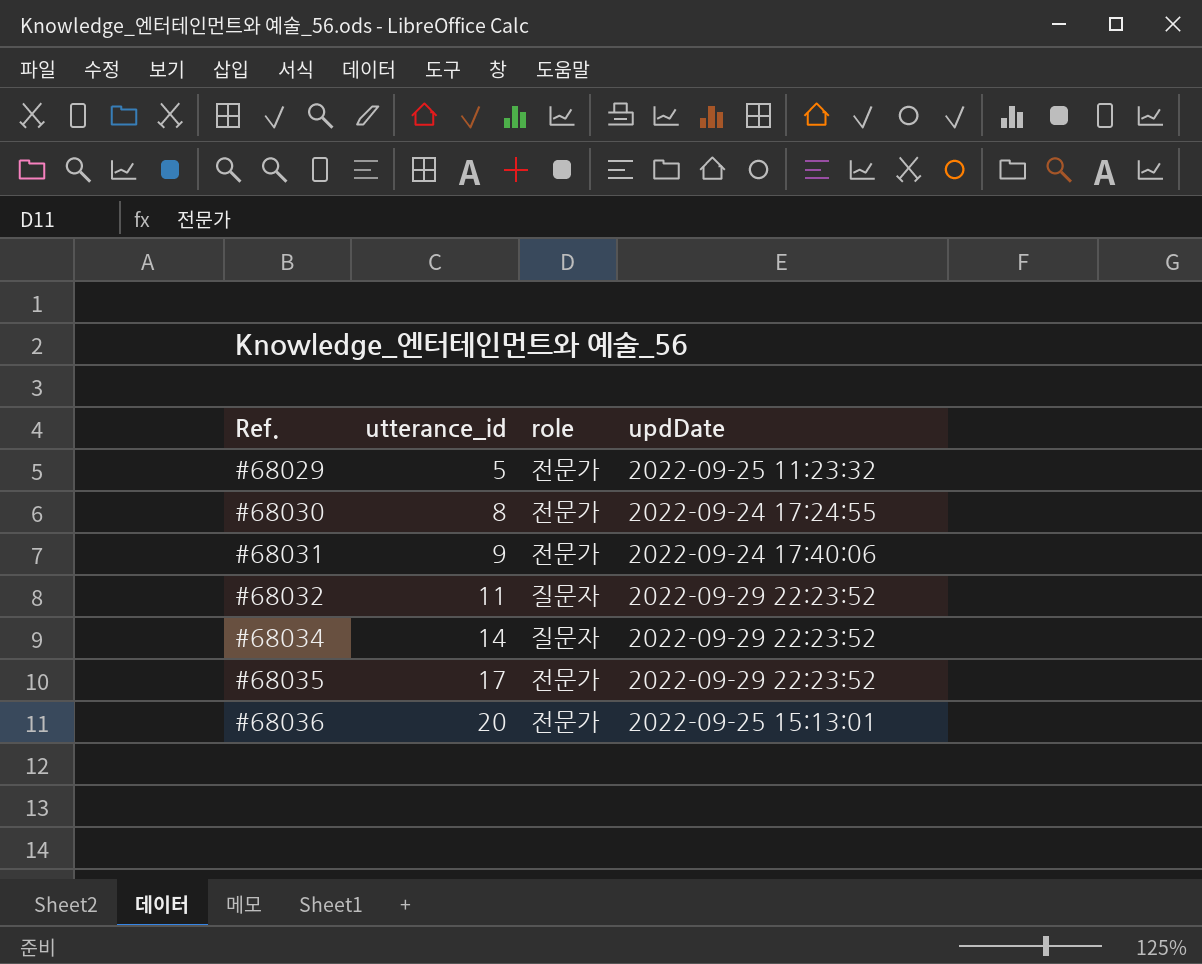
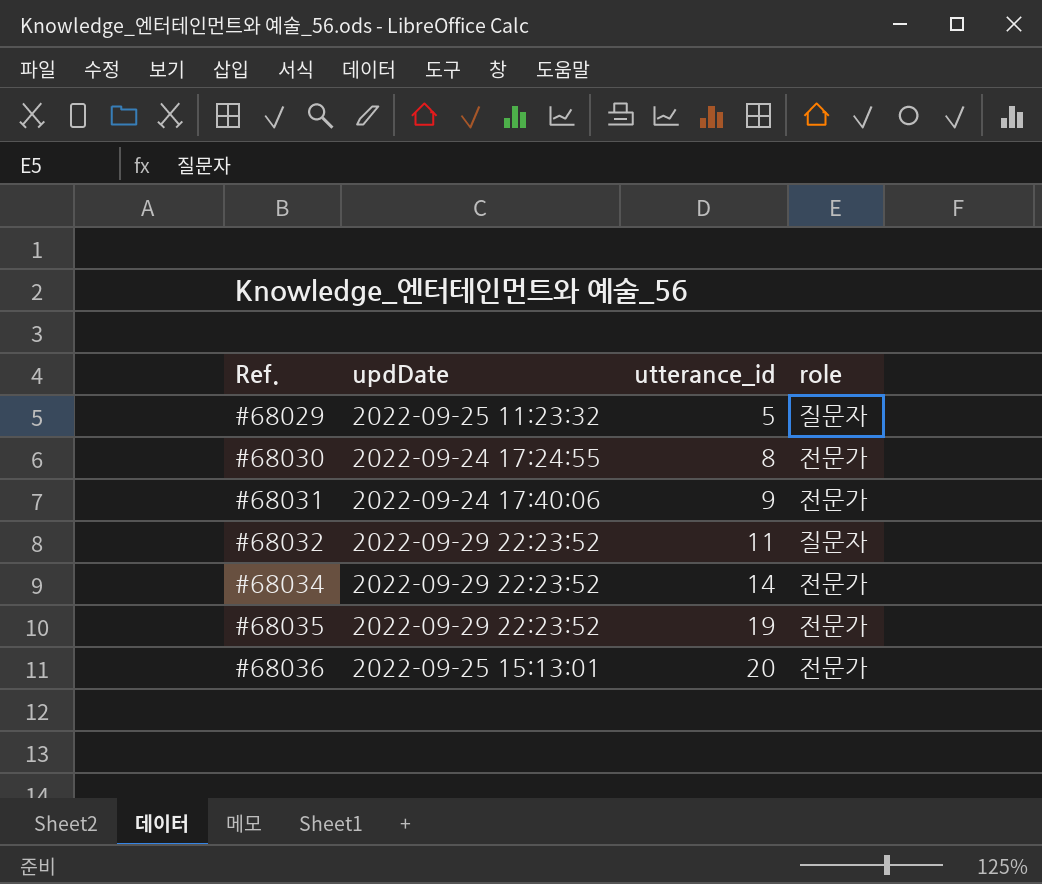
column updDate | position: 4 -> 2
#68029 | role: 전문가 -> 질문자
#68034 | role: 질문자 -> 전문가
#68035 | utterance_id: 17 -> 19

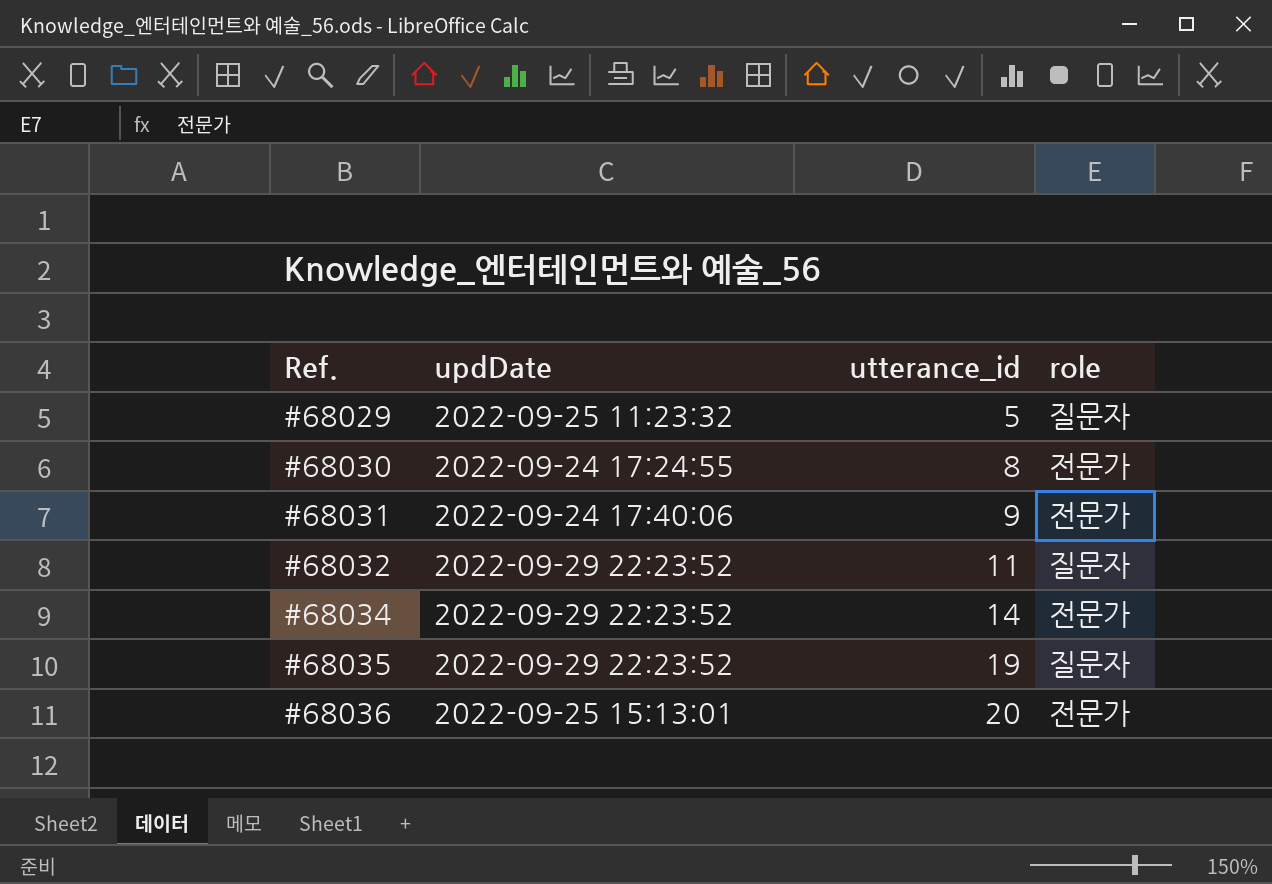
#68035 | role: 전문가 -> 질문자

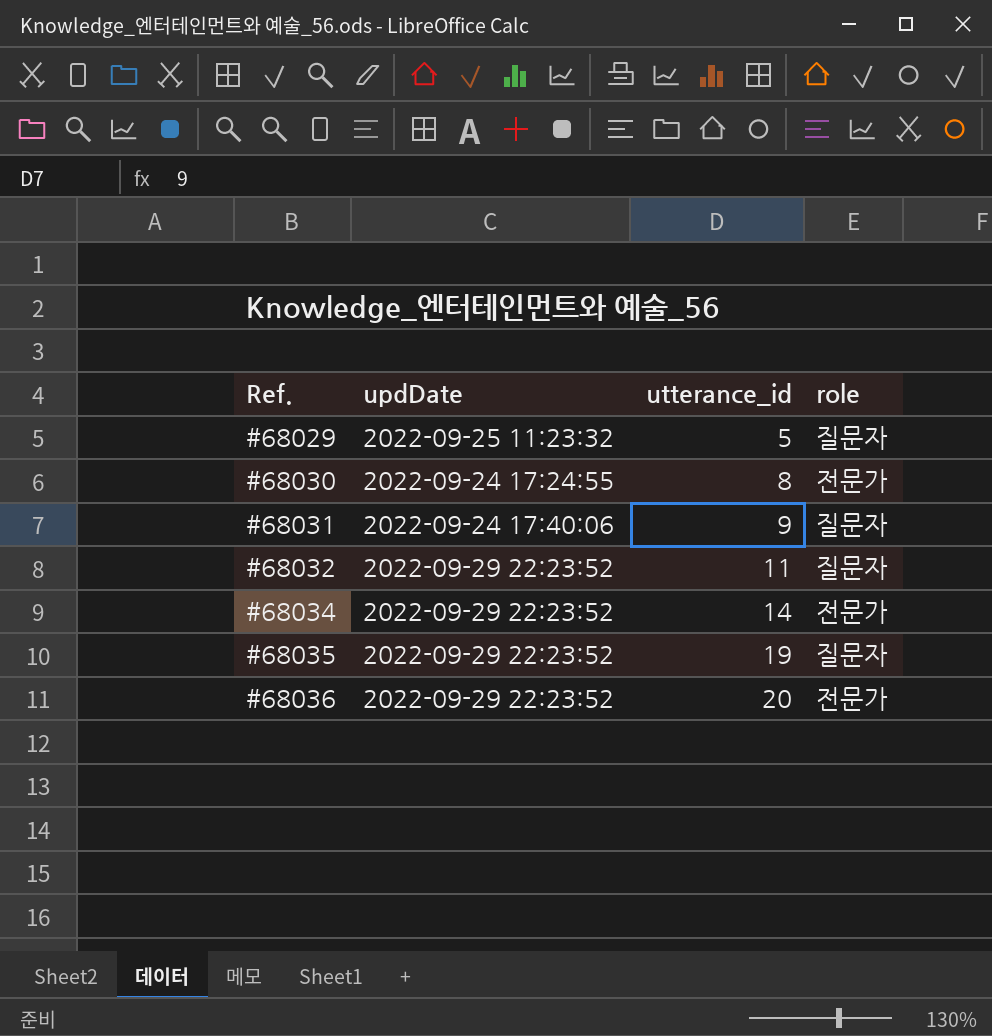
#68031 | role: 전문가 -> 질문자
#68036 | updDate: 2022-09-25 15:13:01 -> 2022-09-29 22:23:52

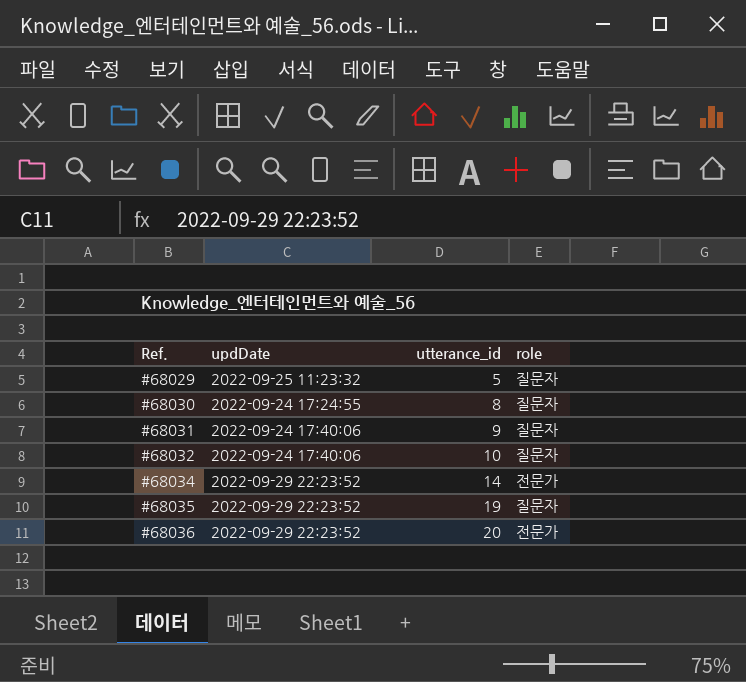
#68030 | role: 전문가 -> 질문자
#68032 | updDate: 2022-09-29 22:23:52 -> 2022-09-24 17:40:06
#68032 | utterance_id: 11 -> 10

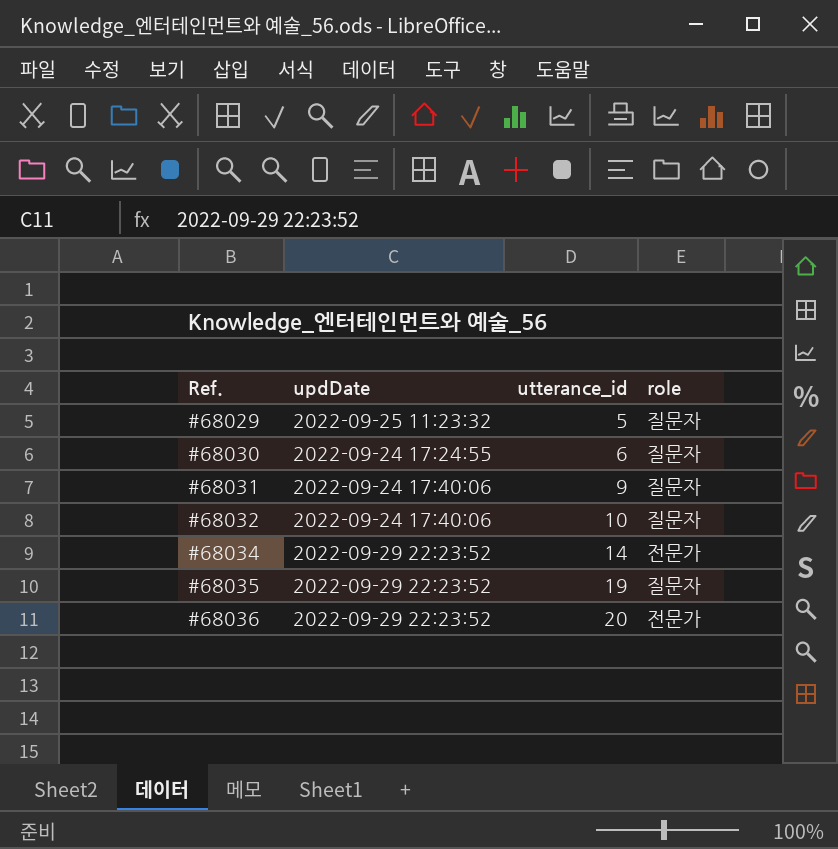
#68030 | utterance_id: 8 -> 6

